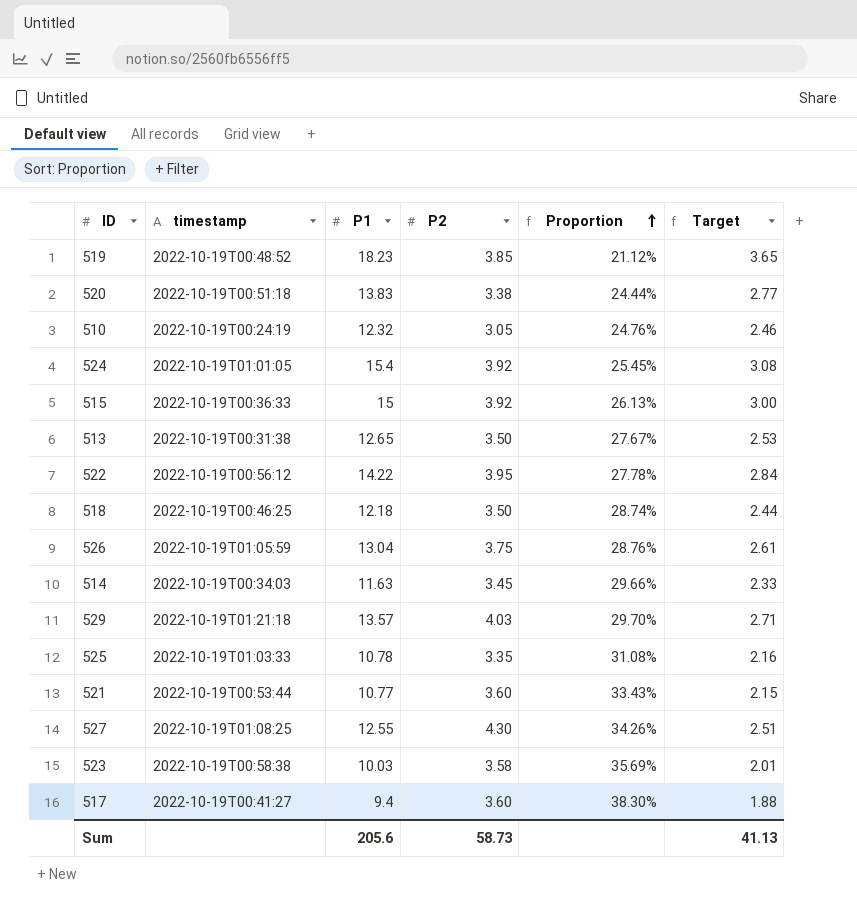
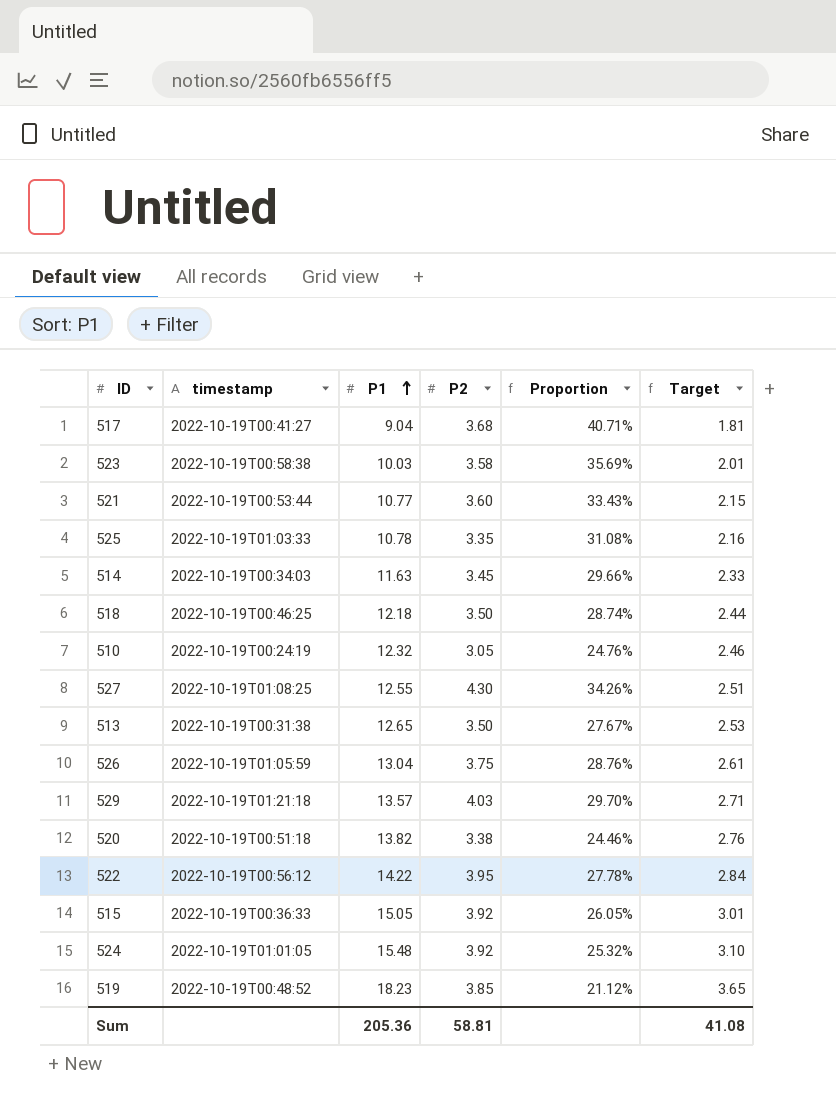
row order: Proportion ascending -> P1 ascending
517 | P1: 9.4 -> 9.04
517 | P2: 3.60 -> 3.68
517 | Proportion: 38.30% -> 40.71%
517 | Target: 1.88 -> 1.81
520 | P1: 13.83 -> 13.82
520 | Proportion: 24.44% -> 24.46%
520 | Target: 2.77 -> 2.76
515 | P1: 15 -> 15.05
515 | Proportion: 26.13% -> 26.05%
515 | Target: 3.00 -> 3.01
524 | P1: 15.4 -> 15.48
524 | Proportion: 25.45% -> 25.32%
524 | Target: 3.08 -> 3.10
Sum | P1: 205.6 -> 205.36
Sum | P2: 58.73 -> 58.81
Sum | Target: 41.13 -> 41.08

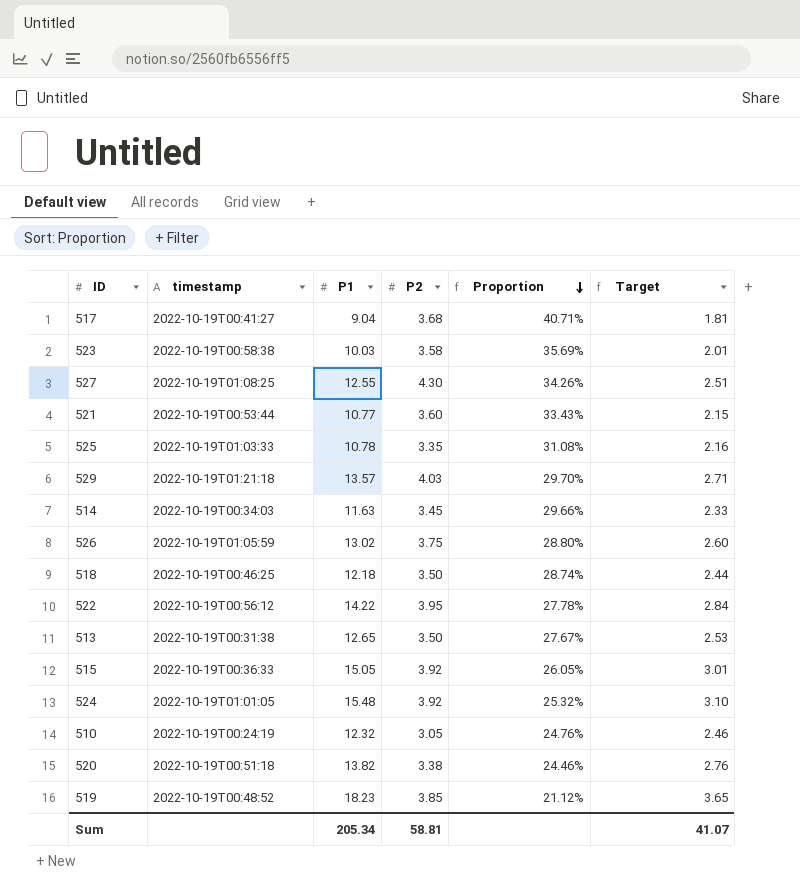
row order: P1 ascending -> Proportion descending
526 | P1: 13.04 -> 13.02
526 | Proportion: 28.76% -> 28.80%
526 | Target: 2.61 -> 2.60
Sum | P1: 205.36 -> 205.34
Sum | Target: 41.08 -> 41.07

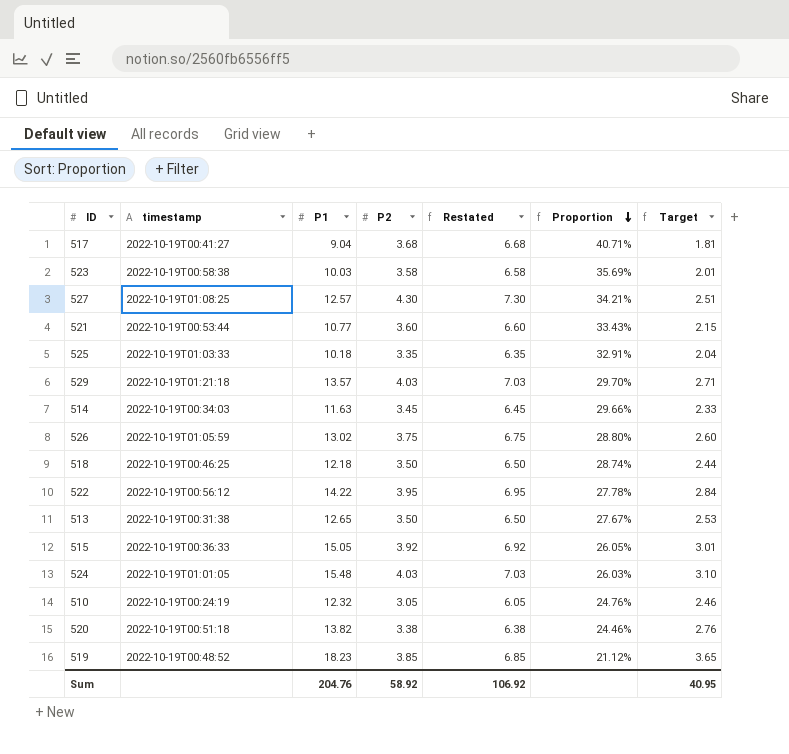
column Restated | formula: none -> [P2] + 3
527 | P1: 12.55 -> 12.57
527 | Proportion: 34.26% -> 34.21%
525 | P1: 10.78 -> 10.18
525 | Proportion: 31.08% -> 32.91%
525 | Target: 2.16 -> 2.04
524 | P2: 3.92 -> 4.03
524 | Proportion: 25.32% -> 26.03%
Sum | P1: 205.34 -> 204.76
Sum | P2: 58.81 -> 58.92
Sum | Target: 41.07 -> 40.95

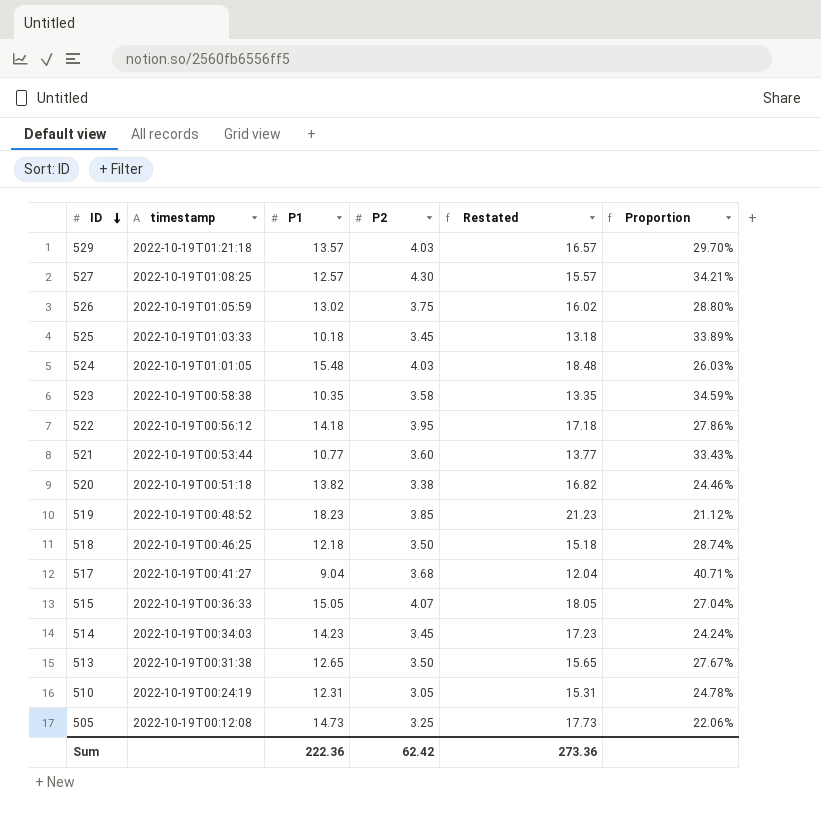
row order: Proportion descending -> ID descending
column Target | formula: [P1] * 0.2 -> none
column Restated | formula: [P2] + 3 -> [P1] + 3
525 | P2: 3.35 -> 3.45
525 | Proportion: 32.91% -> 33.89%
523 | P1: 10.03 -> 10.35
523 | Proportion: 35.69% -> 34.59%
522 | P1: 14.22 -> 14.18
522 | Proportion: 27.78% -> 27.86%
515 | P2: 3.92 -> 4.07
515 | Proportion: 26.05% -> 27.04%
514 | P1: 11.63 -> 14.23
514 | Proportion: 29.66% -> 24.24%
510 | P1: 12.32 -> 12.31
510 | Proportion: 24.76% -> 24.78%
row 505: none -> 2022-10-19T00:12:08 | 14.73 | 3.25 | 17.73 | 22.06%
Sum | P1: 204.76 -> 222.36
Sum | P2: 58.92 -> 62.42
Sum | Restated: 106.92 -> 273.36

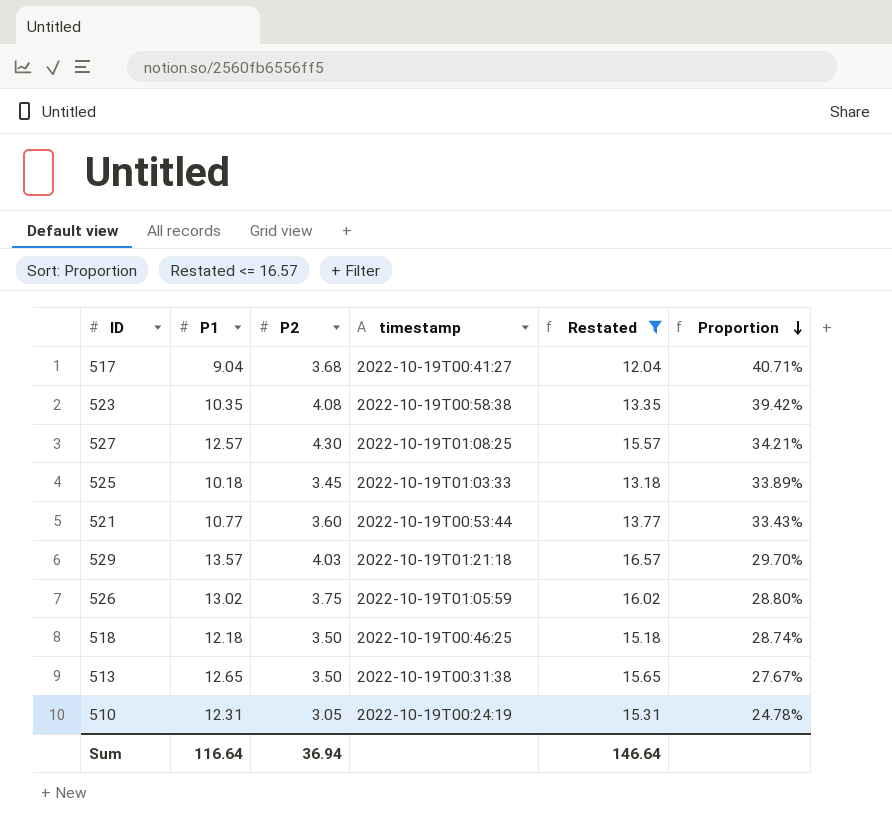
filter: none -> Restated <= 16.57
row order: ID descending -> Proportion descending
column timestamp | position: 2 -> 4
523 | P2: 3.58 -> 4.08
523 | Proportion: 34.59% -> 39.42%
Sum | P1: 222.36 -> 116.64
Sum | P2: 62.42 -> 36.94
Sum | Restated: 273.36 -> 146.64

